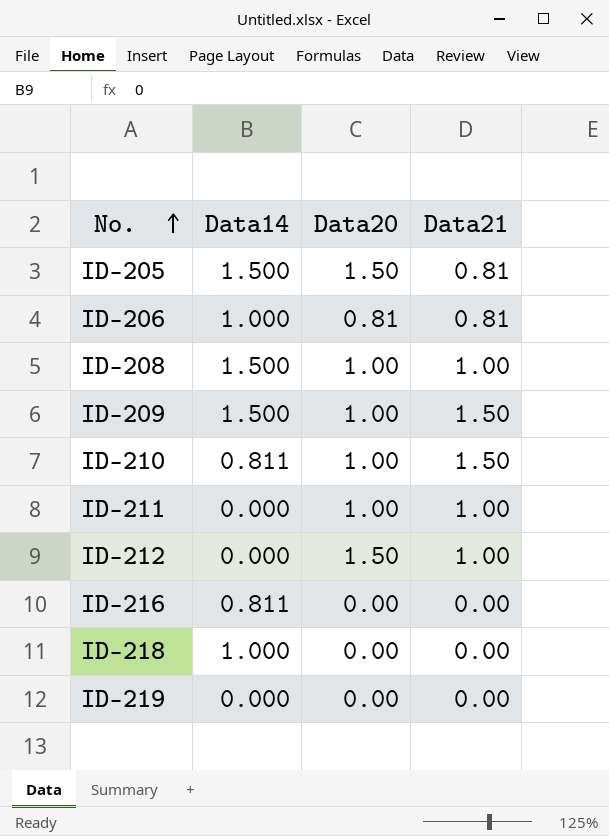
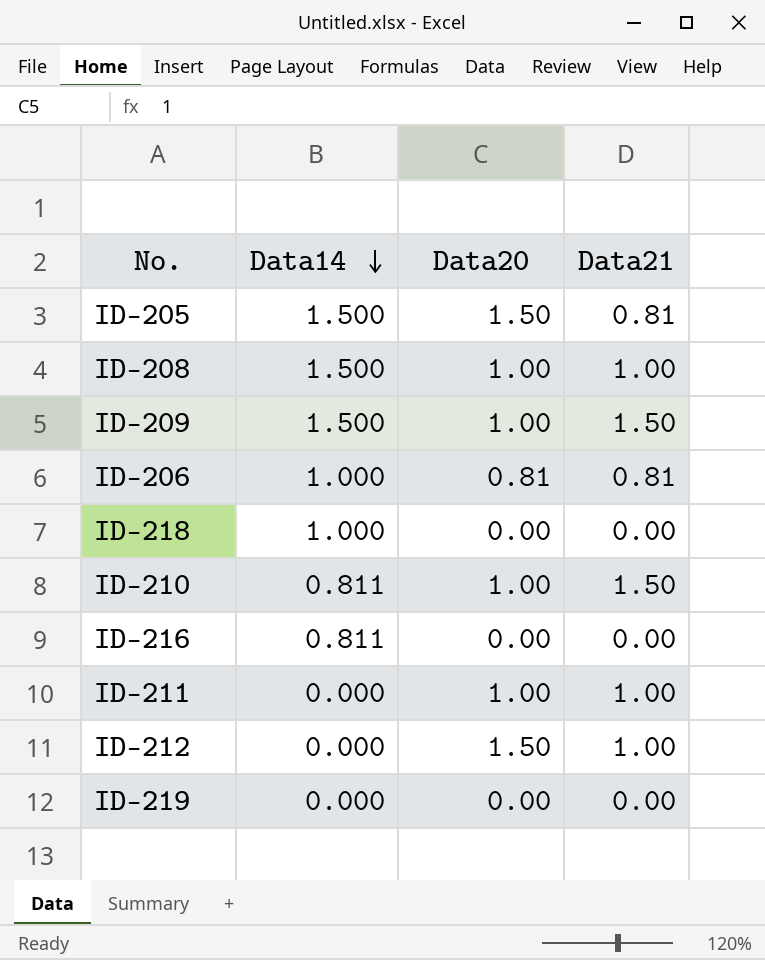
row order: No. ascending -> Data14 descending

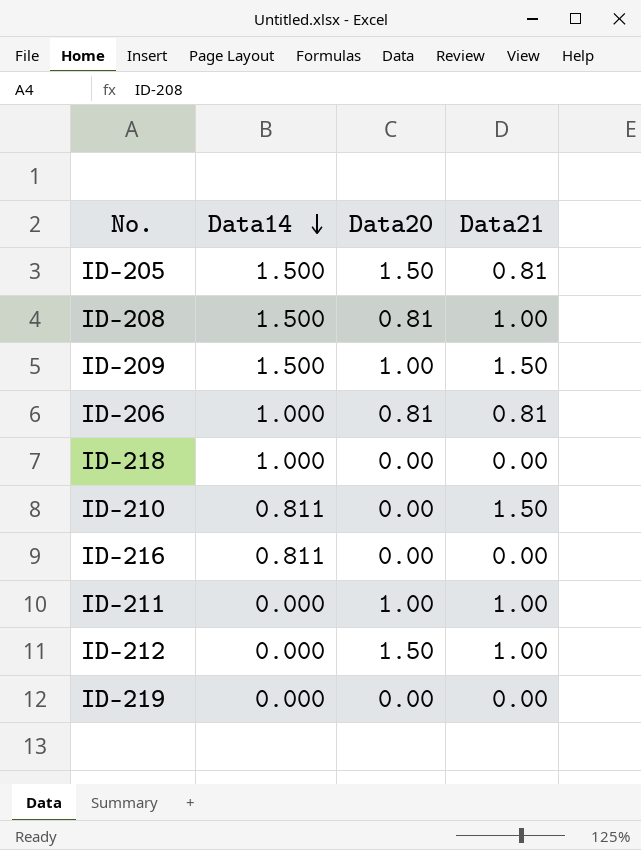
ID-208 | Data20: 1.00 -> 0.81
ID-210 | Data20: 1.00 -> 0.00

